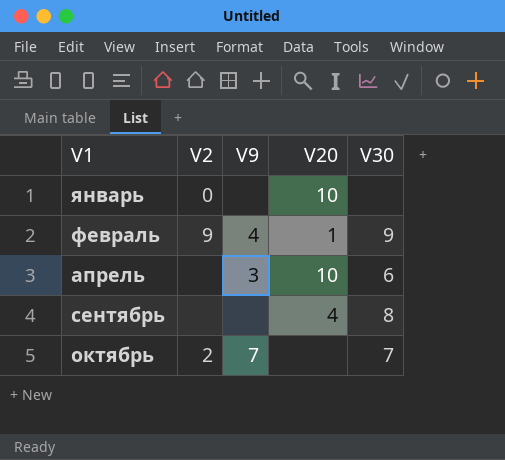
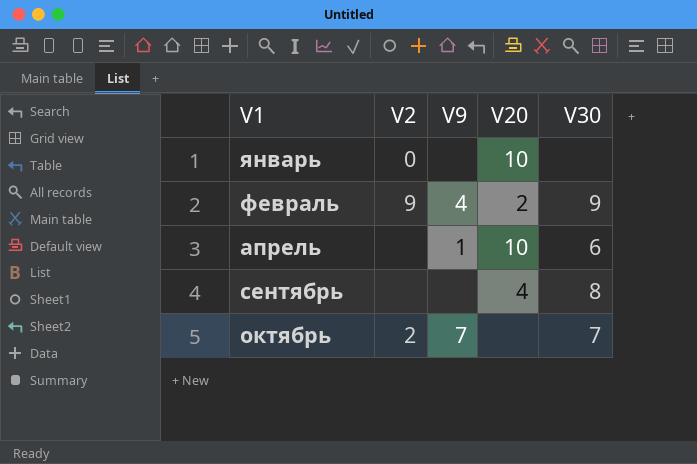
февраль | V20: 1 -> 2
апрель | V9: 3 -> 1

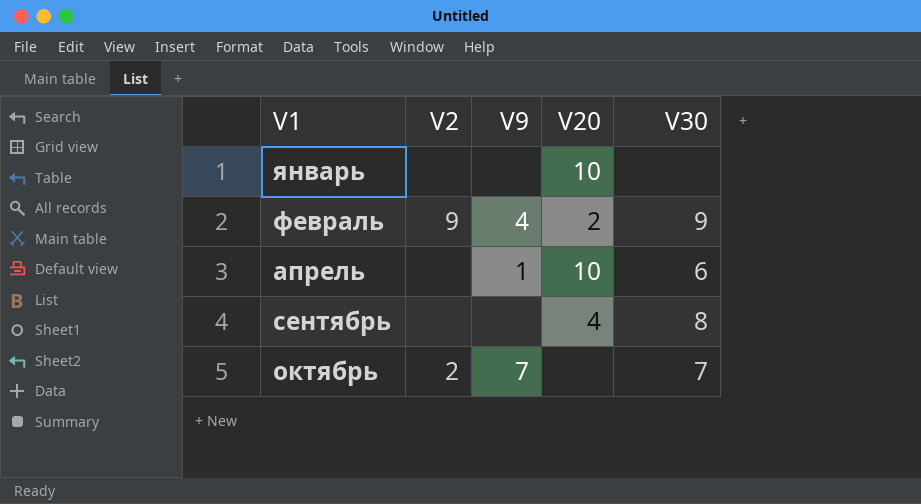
январь | V2: 0 -> none

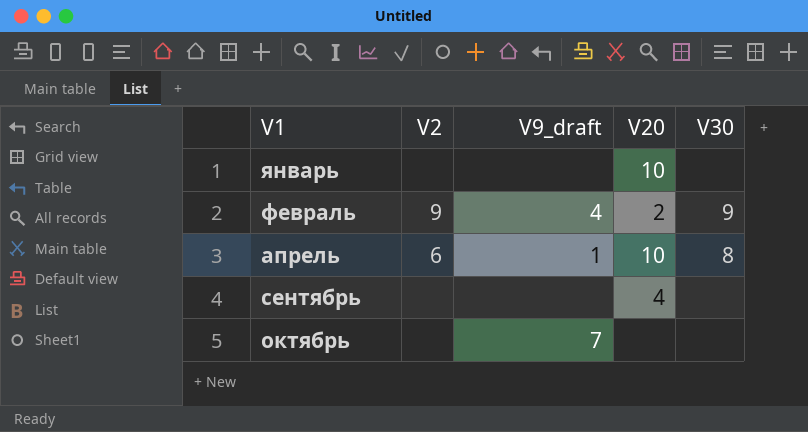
column name: V9 -> V9_draft
апрель | V2: none -> 6
апрель | V30: 6 -> 8
сентябрь | V30: 8 -> none
октябрь | V2: 2 -> none
октябрь | V30: 7 -> none

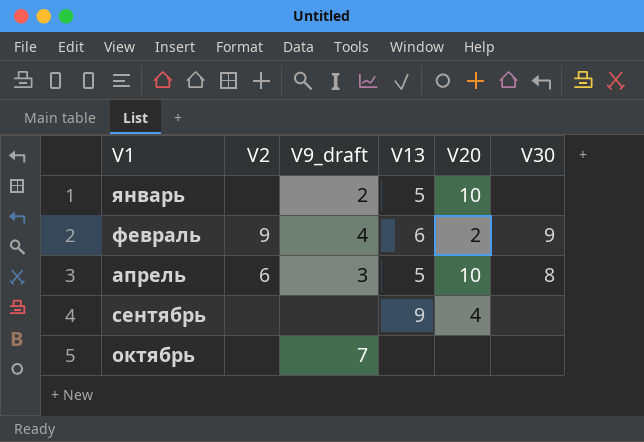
column V13 | position: none -> 4
январь | V9_draft: none -> 2
апрель | V9_draft: 1 -> 3

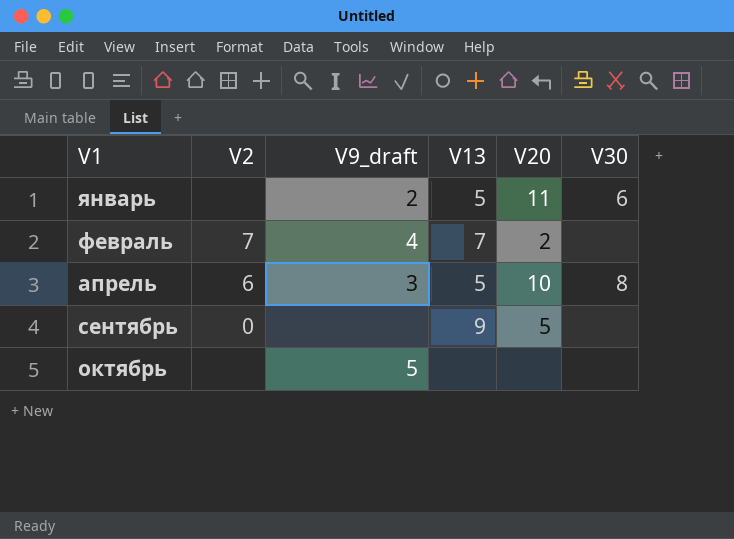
январь | V20: 10 -> 11
январь | V30: none -> 6
февраль | V2: 9 -> 7
февраль | V13: 6 -> 7
февраль | V30: 9 -> none
сентябрь | V2: none -> 0
сентябрь | V20: 4 -> 5
октябрь | V9_draft: 7 -> 5

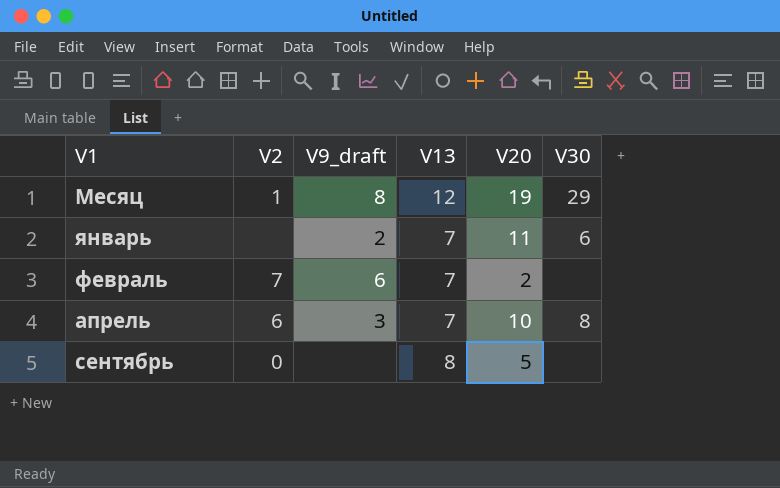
row октябрь: none | 5 | none | none | none -> none
row Месяц: none -> 1 | 8 | 12 | 19 | 29
январь | V13: 5 -> 7
февраль | V9_draft: 4 -> 6
апрель | V13: 5 -> 7
сентябрь | V13: 9 -> 8

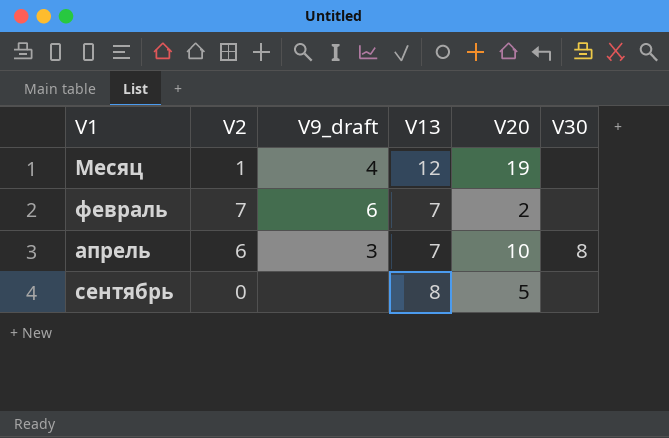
row январь: none | 2 | 7 | 11 | 6 -> none
Месяц | V9_draft: 8 -> 4
Месяц | V30: 29 -> none

